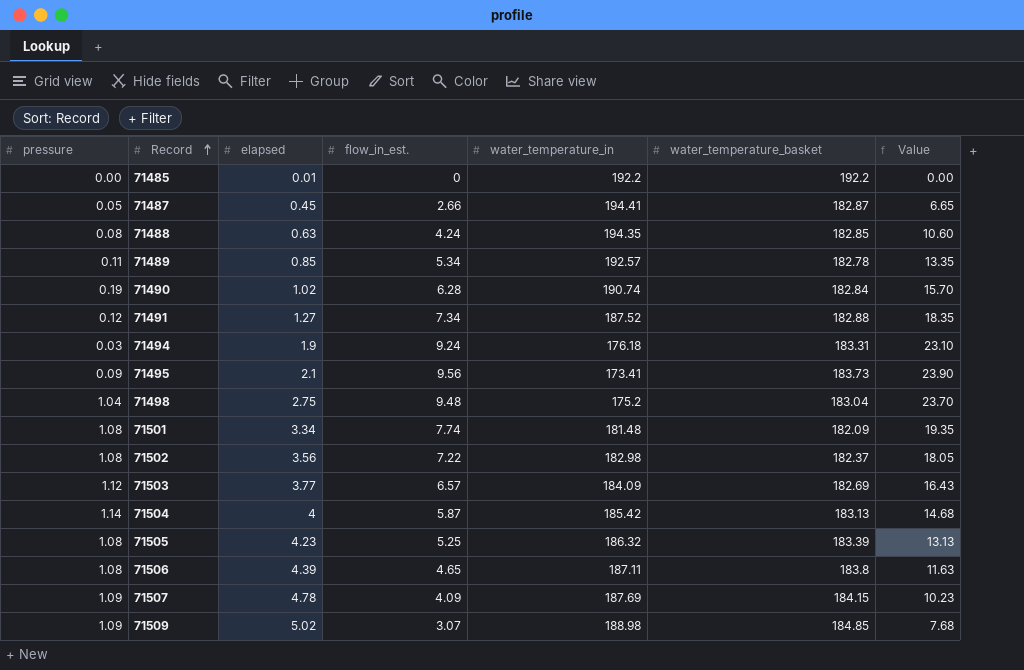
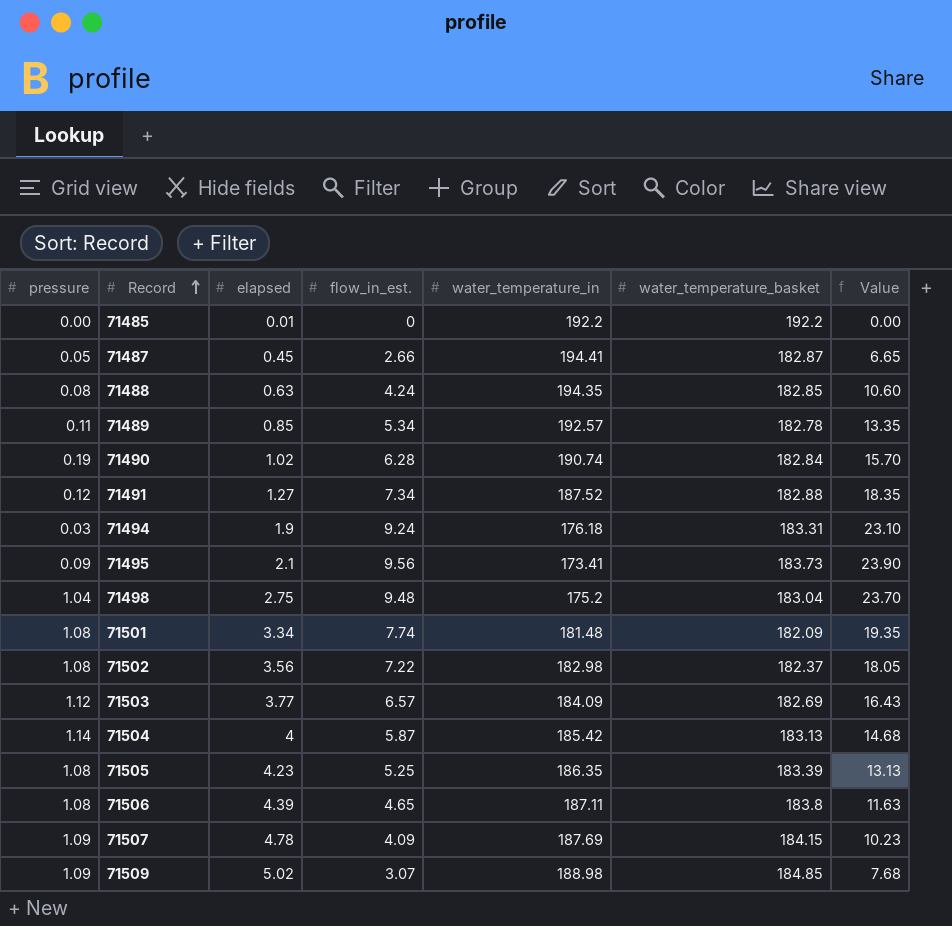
71505 | water_temperature_in: 186.32 -> 186.35

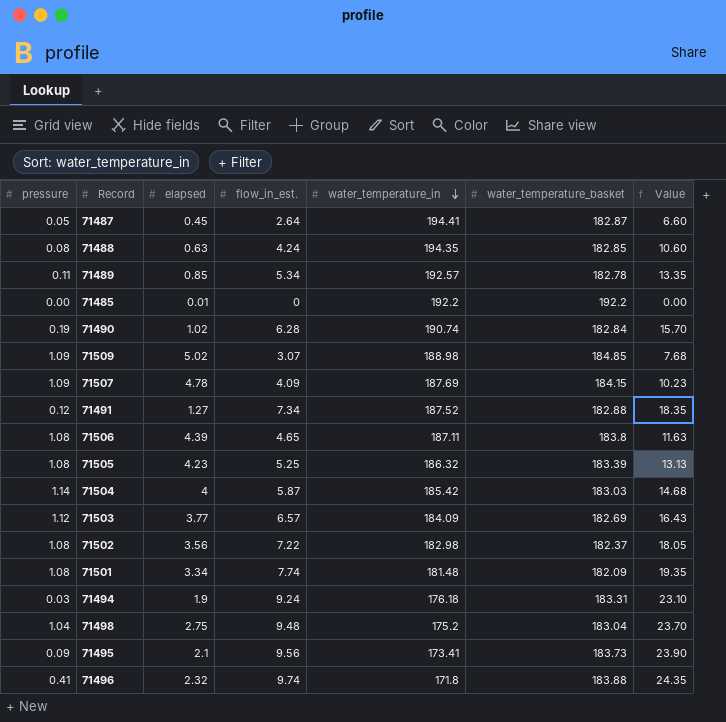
row order: Record ascending -> water_temperature_in descending
71487 | flow_in_est.: 2.66 -> 2.64
71487 | Value: 6.65 -> 6.60
71505 | water_temperature_in: 186.35 -> 186.32
71504 | water_temperature_basket: 183.13 -> 183.03
row 71496: none -> 0.41 | 2.32 | 9.74 | 171.8 | 183.88 | 24.35

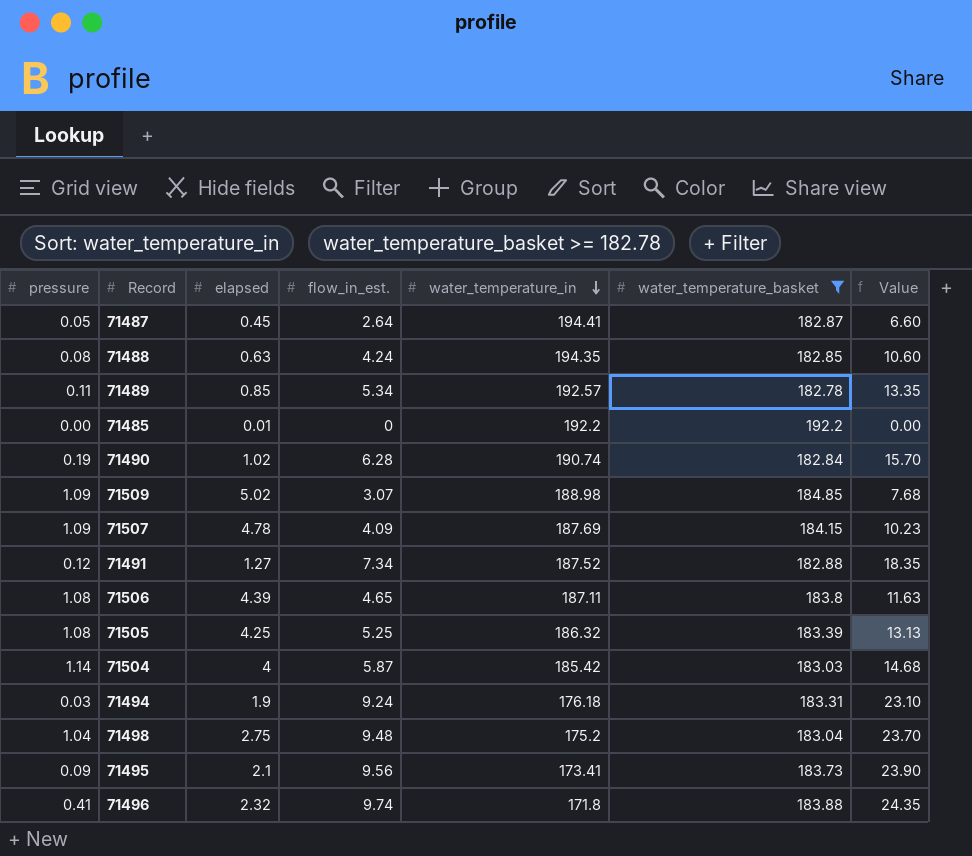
filter: none -> water_temperature_basket >= 182.78
71505 | elapsed: 4.23 -> 4.25

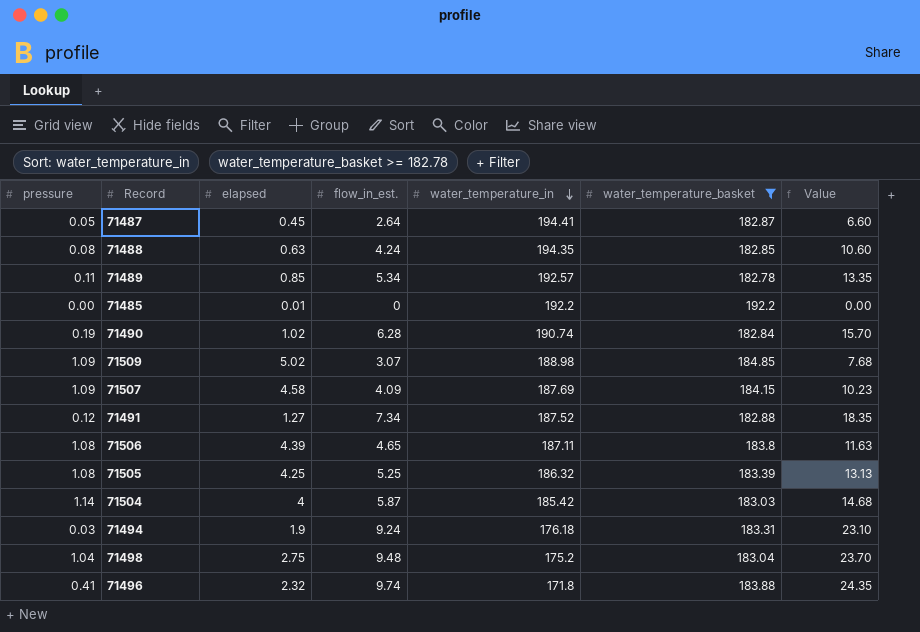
row 71495: 0.09 | 2.1 | 9.56 | 173.41 | 183.73 | 23.90 -> none
71507 | elapsed: 4.78 -> 4.58

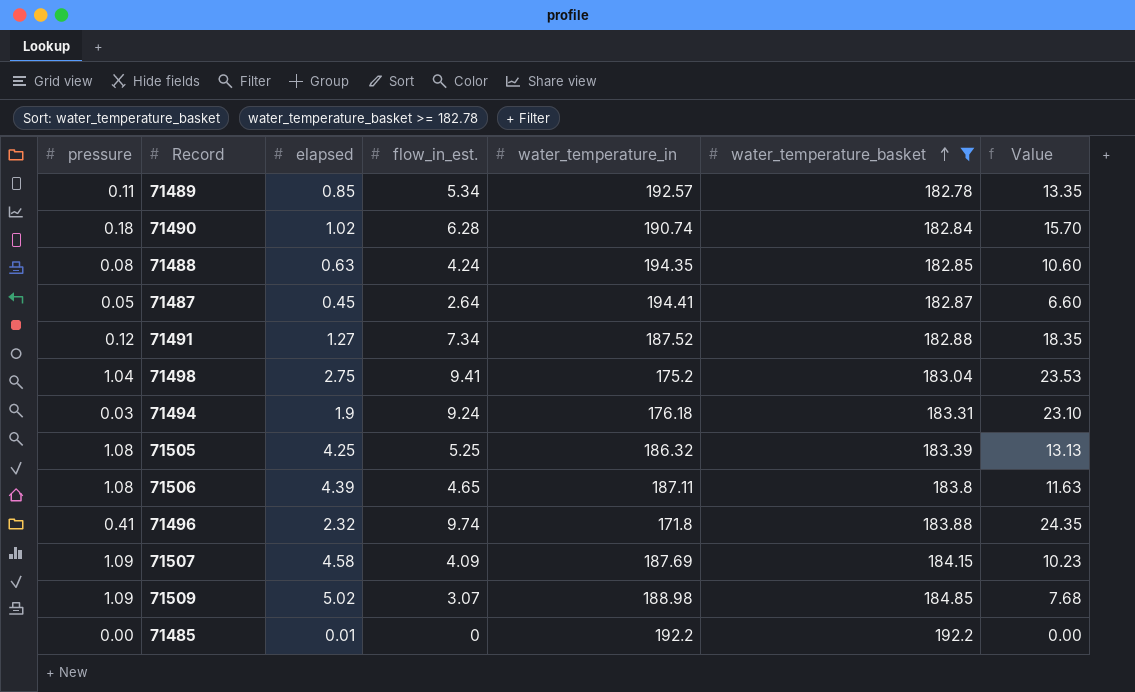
row order: water_temperature_in descending -> water_temperature_basket ascending
row 71504: 1.14 | 4 | 5.87 | 185.42 | 183.03 | 14.68 -> none
71490 | pressure: 0.19 -> 0.18
71498 | flow_in_est.: 9.48 -> 9.41
71498 | Value: 23.70 -> 23.53

